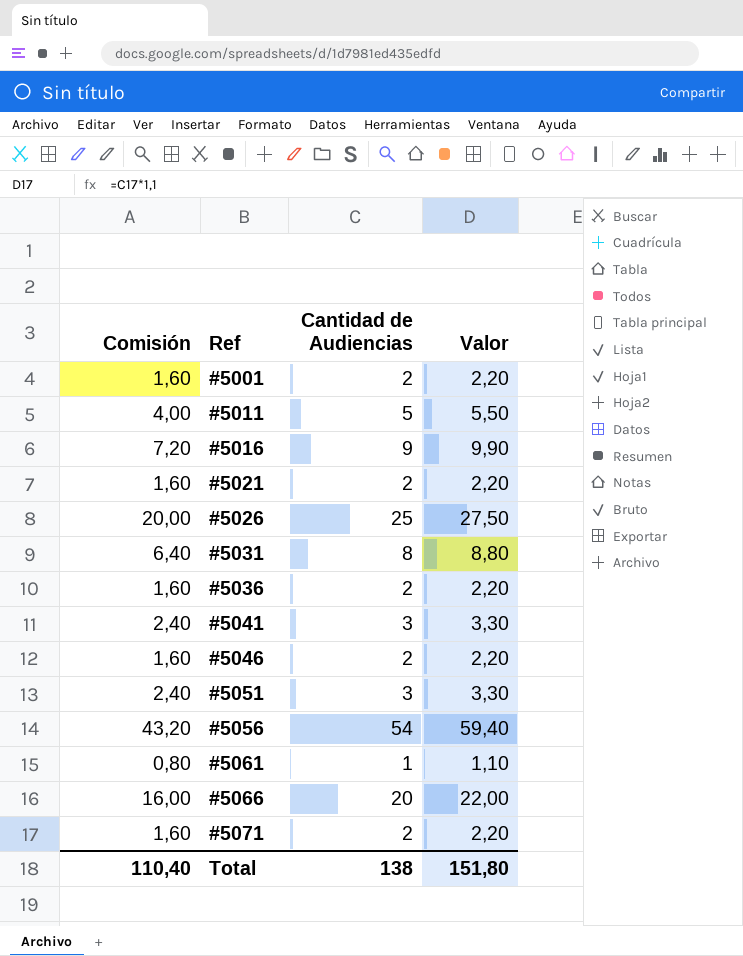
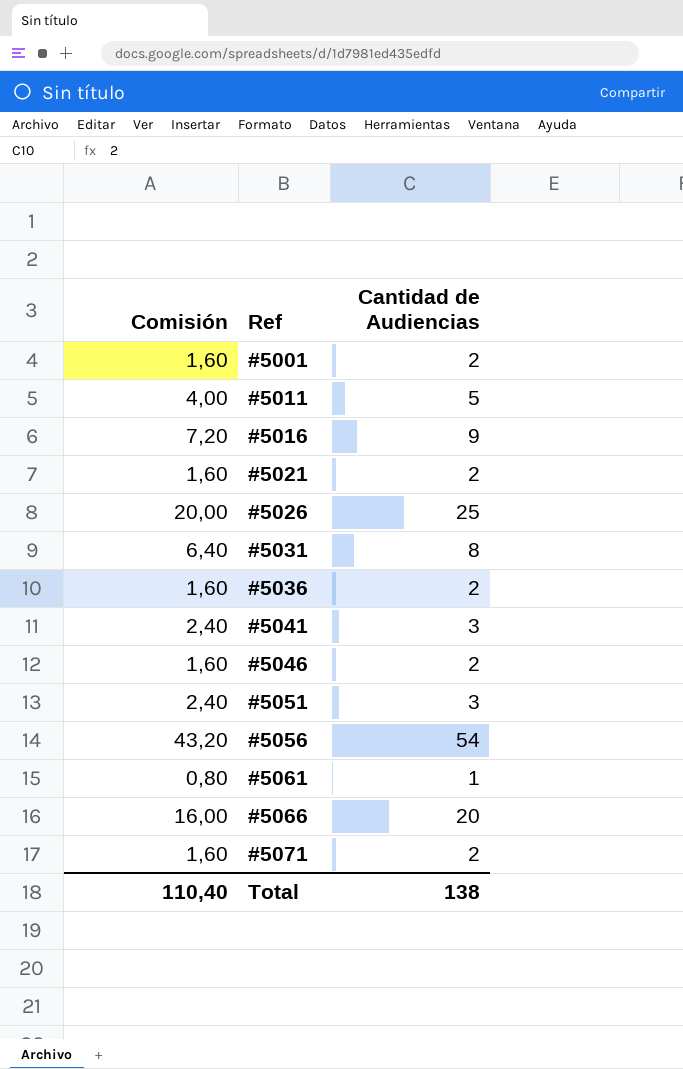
column Valor | formula: [Cantidad de Audiencias] * 1,1 -> none

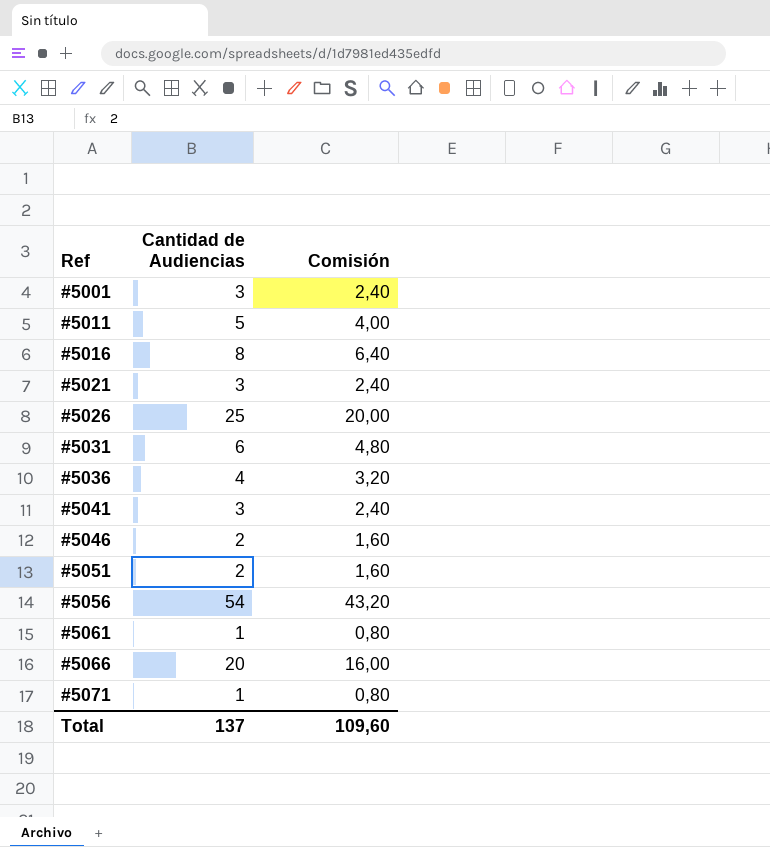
column Comisión | position: 1 -> 3
#5001 | Cantidad de Audiencias: 2 -> 3
#5001 | Comisión: 1,60 -> 2,40
#5016 | Cantidad de Audiencias: 9 -> 8
#5016 | Comisión: 7,20 -> 6,40
#5021 | Cantidad de Audiencias: 2 -> 3
#5021 | Comisión: 1,60 -> 2,40
#5031 | Cantidad de Audiencias: 8 -> 6
#5031 | Comisión: 6,40 -> 4,80
#5036 | Cantidad de Audiencias: 2 -> 4
#5036 | Comisión: 1,60 -> 3,20
#5051 | Cantidad de Audiencias: 3 -> 2
#5051 | Comisión: 2,40 -> 1,60
#5071 | Cantidad de Audiencias: 2 -> 1
#5071 | Comisión: 1,60 -> 0,80
Total | Cantidad de Audiencias: 138 -> 137
Total | Comisión: 110,40 -> 109,60

